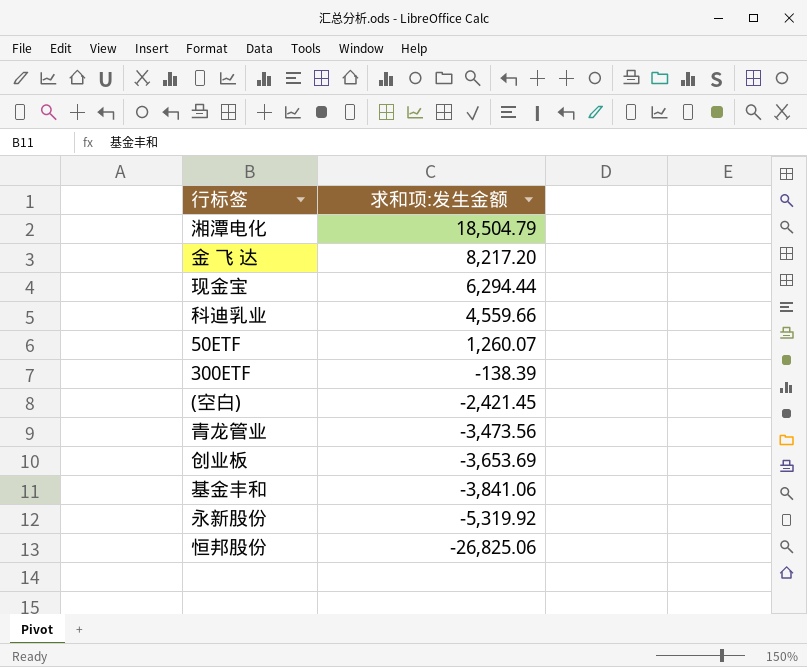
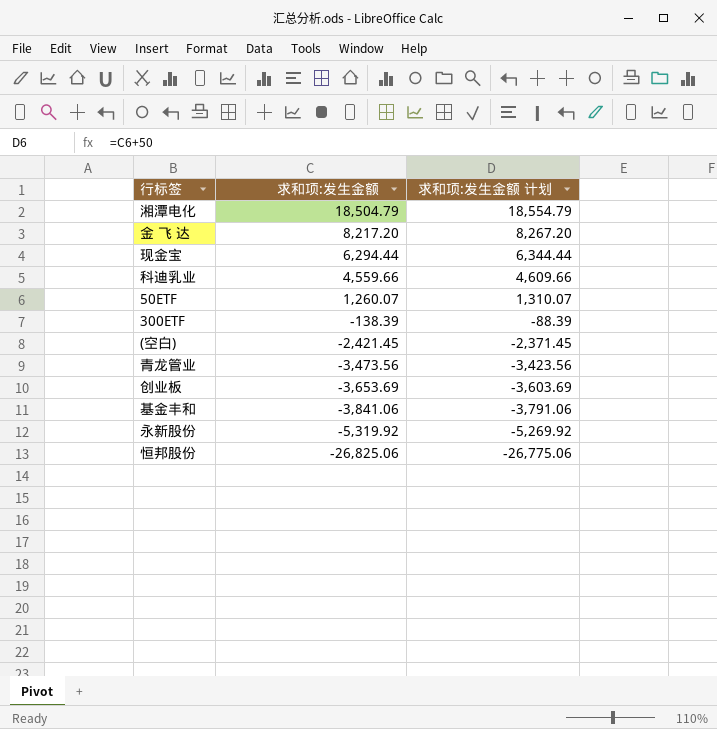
column 求和项:发生金额 计划 | formula: none -> [求和项:发生金额] + 50

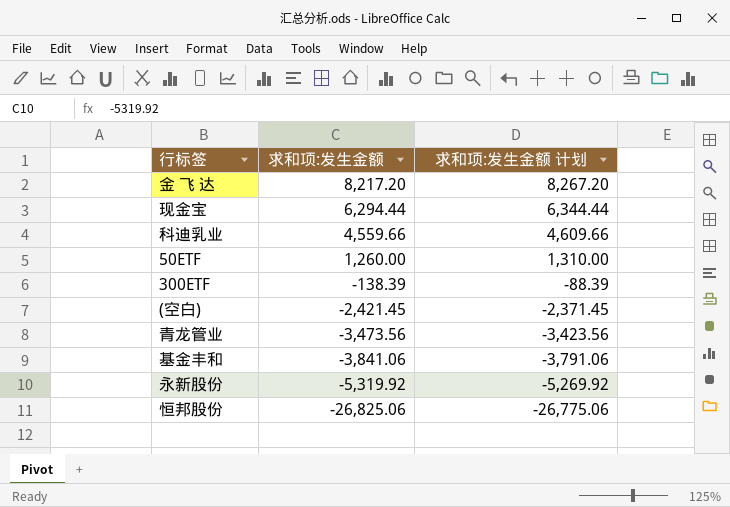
row 湘潭电化: 18,504.79 | 18,554.79 -> none
row 创业板: -3,653.69 | -3,603.69 -> none
50ETF | 求和项:发生金额: 1,260.07 -> 1,260.00
50ETF | 求和项:发生金额 计划: 1,310.07 -> 1,310.00

